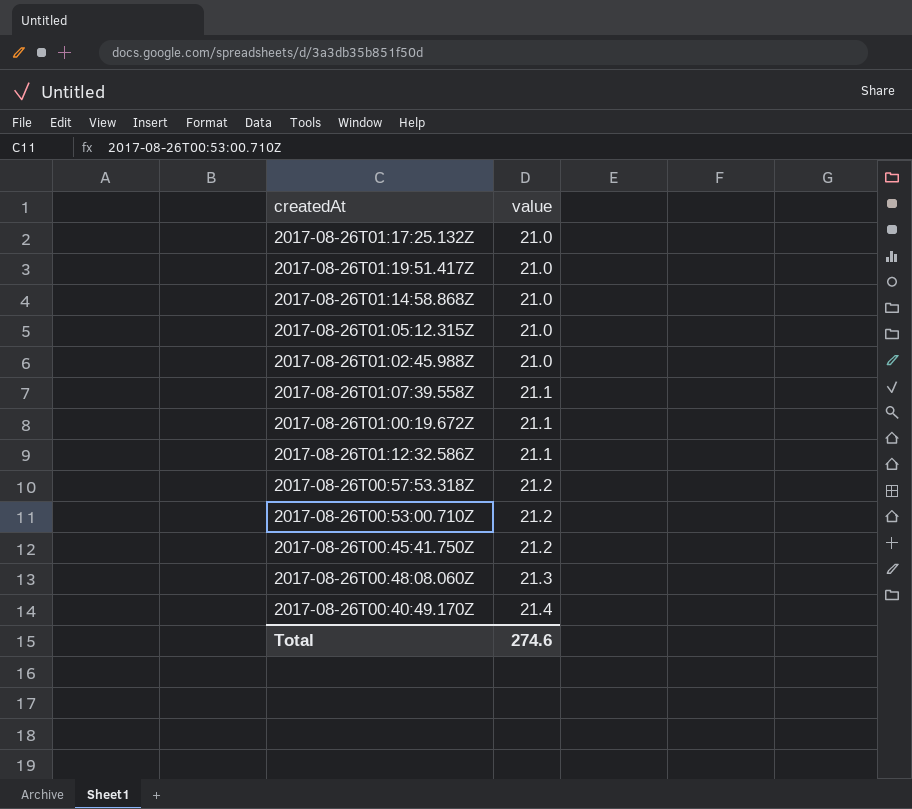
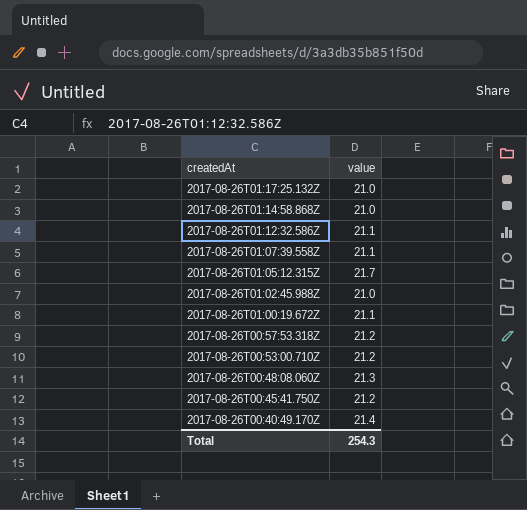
row order: value ascending -> createdAt descending
row 2017-08-26T01:19:51.417Z: 21.0 -> none
2017-08-26T01:05:12.315Z | value: 21.0 -> 21.7
Total | value: 274.6 -> 254.3

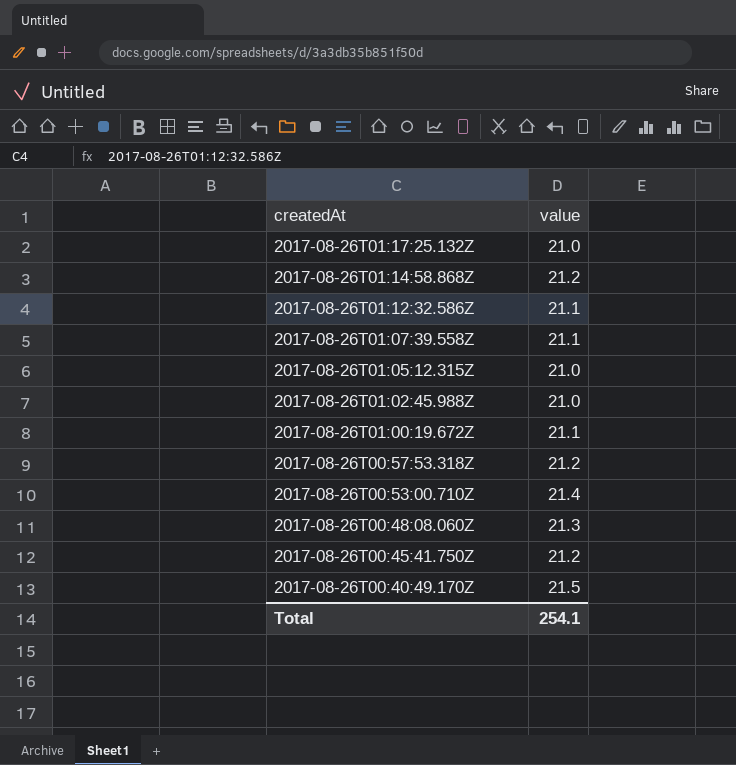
2017-08-26T01:14:58.868Z | value: 21.0 -> 21.2
2017-08-26T01:05:12.315Z | value: 21.7 -> 21.0
2017-08-26T00:53:00.710Z | value: 21.2 -> 21.4
2017-08-26T00:40:49.170Z | value: 21.4 -> 21.5
Total | value: 254.3 -> 254.1

